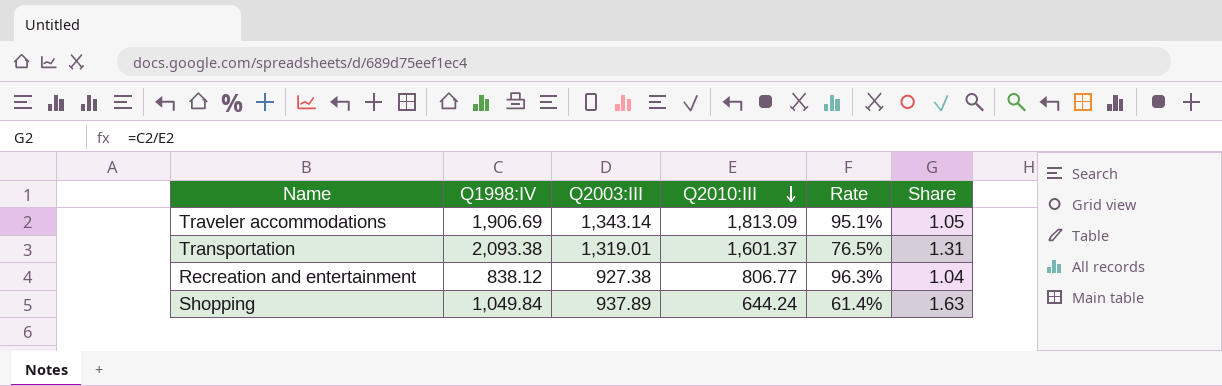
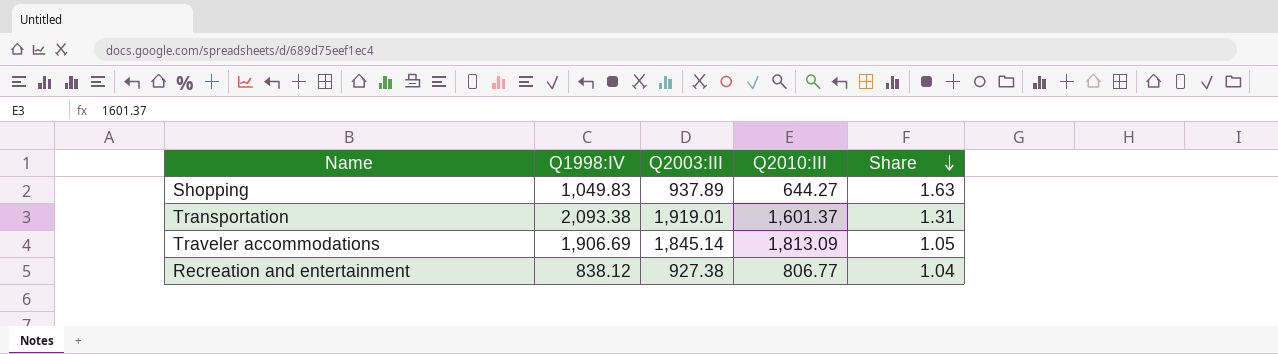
row order: Q2010:III descending -> Share descending
column Rate | formula: [Q2010:III] / [Q1998:IV] -> none
Shopping | Q1998:IV: 1,049.84 -> 1,049.83
Shopping | Q2010:III: 644.24 -> 644.27
Transportation | Q2003:III: 1,319.01 -> 1,919.01
Traveler accommodations | Q2003:III: 1,343.14 -> 1,845.14

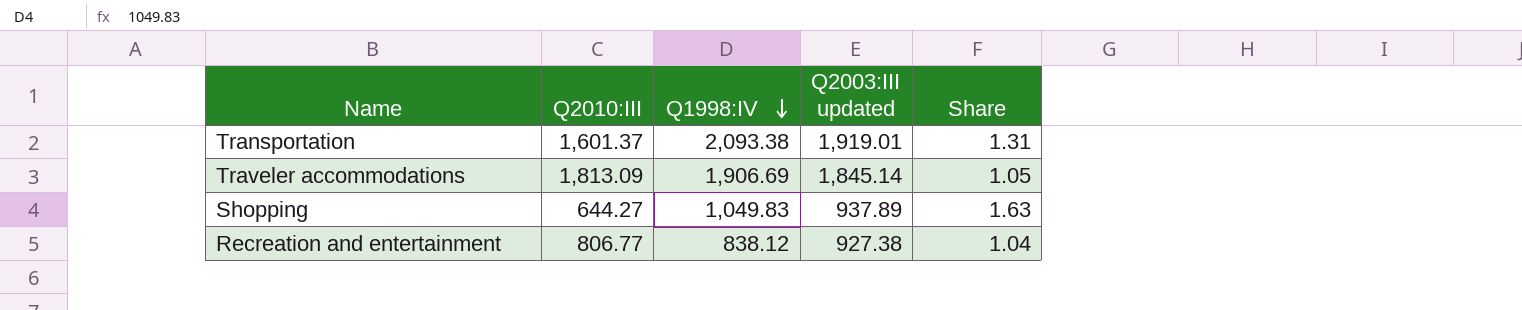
row order: Share descending -> Q1998:IV descending
column Q2010:III | position: 4 -> 2
column name: Q2003:III -> Q2003:III updated

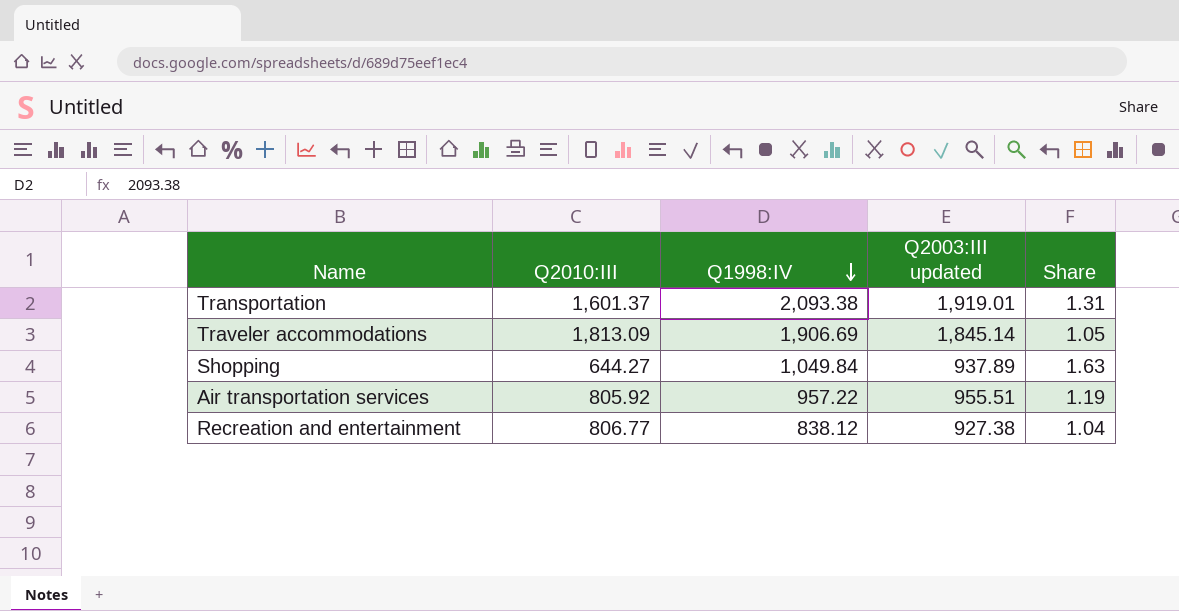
Shopping | Q1998:IV: 1,049.83 -> 1,049.84
row Air transportation services: none -> 805.92 | 957.22 | 955.51 | 1.19

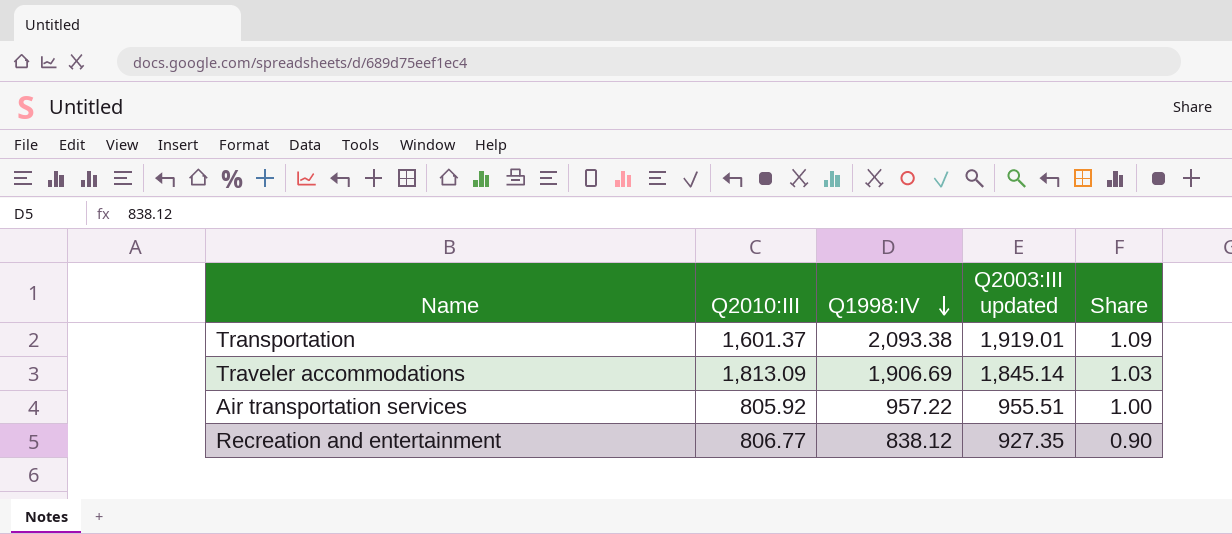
column Share | formula: [Q1998:IV] / [Q2010:III] -> [Q1998:IV] / [Q2003:III updated]
row Shopping: 644.27 | 1,049.84 | 937.89 | 1.63 -> none
Recreation and entertainment | Q2003:III updated: 927.38 -> 927.35

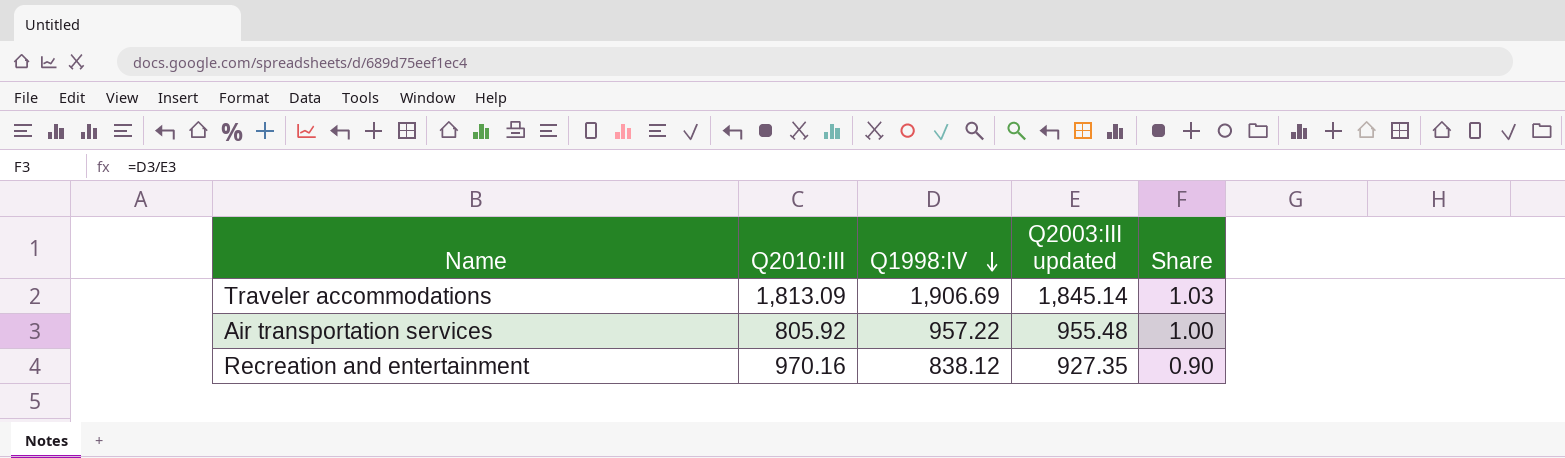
row Transportation: 1,601.37 | 2,093.38 | 1,919.01 | 1.09 -> none
Air transportation services | Q2003:III updated: 955.51 -> 955.48
Recreation and entertainment | Q2010:III: 806.77 -> 970.16

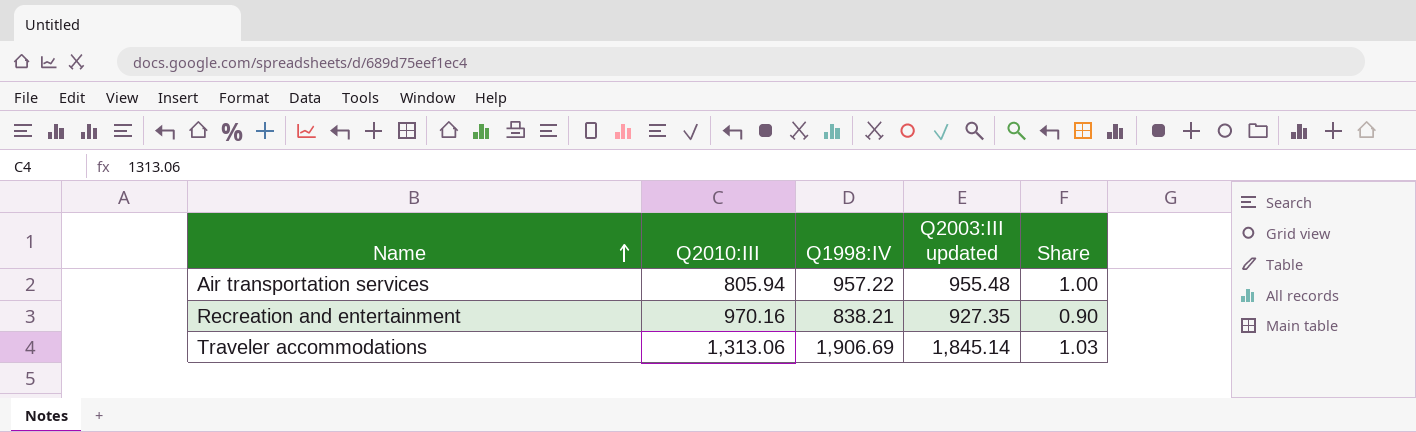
row order: Q1998:IV descending -> Name ascending
Air transportation services | Q2010:III: 805.92 -> 805.94
Recreation and entertainment | Q1998:IV: 838.12 -> 838.21
Traveler accommodations | Q2010:III: 1,813.09 -> 1,313.06

